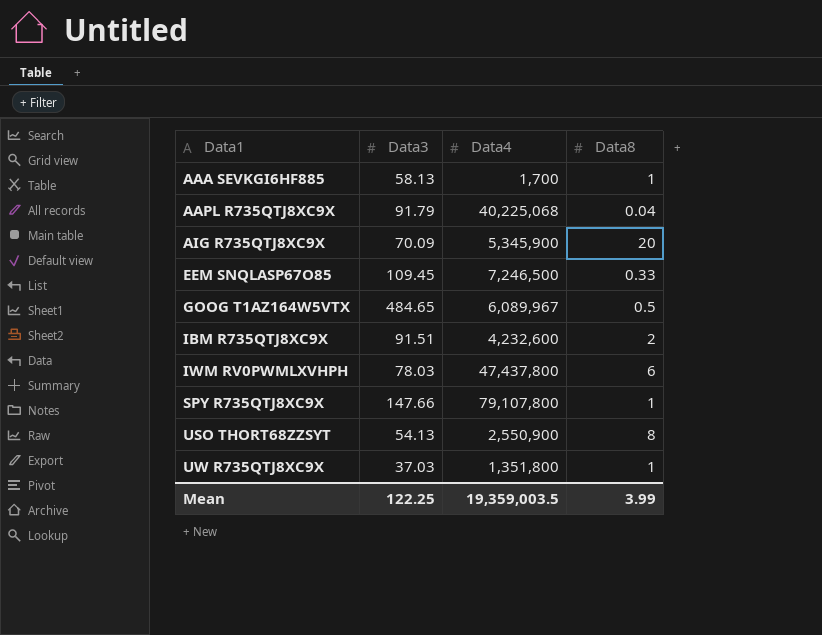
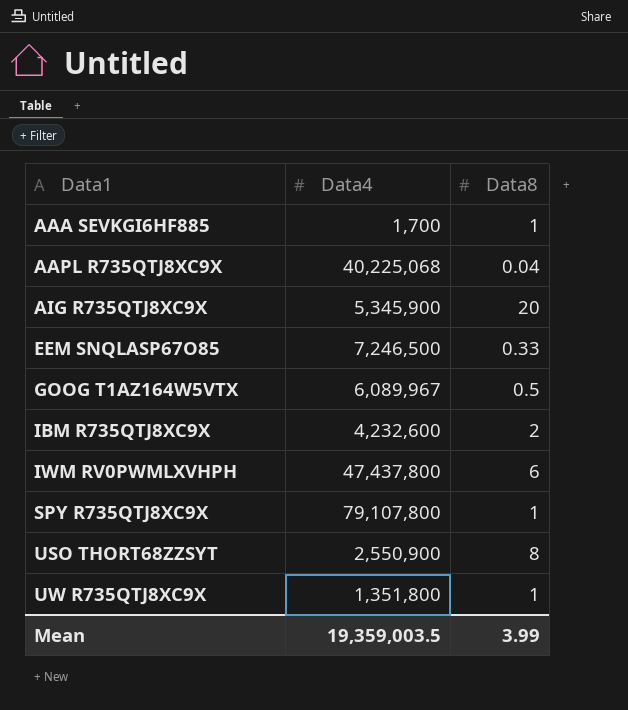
column Data3 | position: 2 -> none

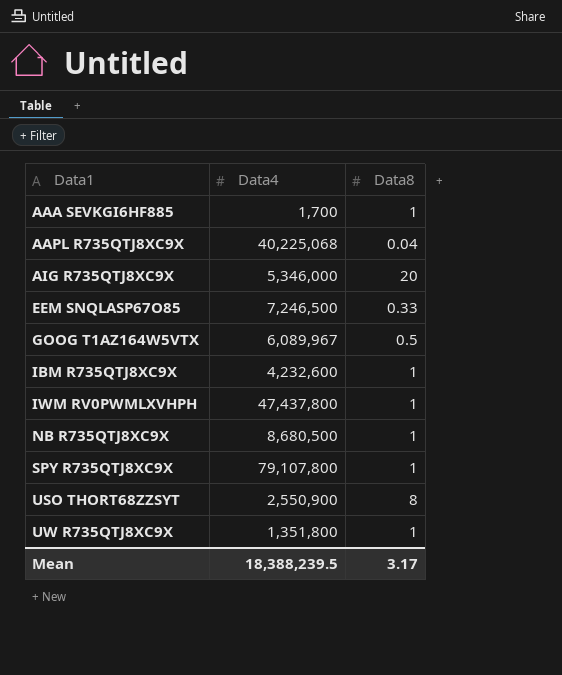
AIG R735QTJ8XC9X | Data4: 5,345,900 -> 5,346,000
IBM R735QTJ8XC9X | Data8: 2 -> 1
IWM RV0PWMLXVHPH | Data8: 6 -> 1
row NB R735QTJ8XC9X: none -> 8,680,500 | 1
Mean | Data4: 19,359,003.5 -> 18,388,239.5
Mean | Data8: 3.99 -> 3.17

